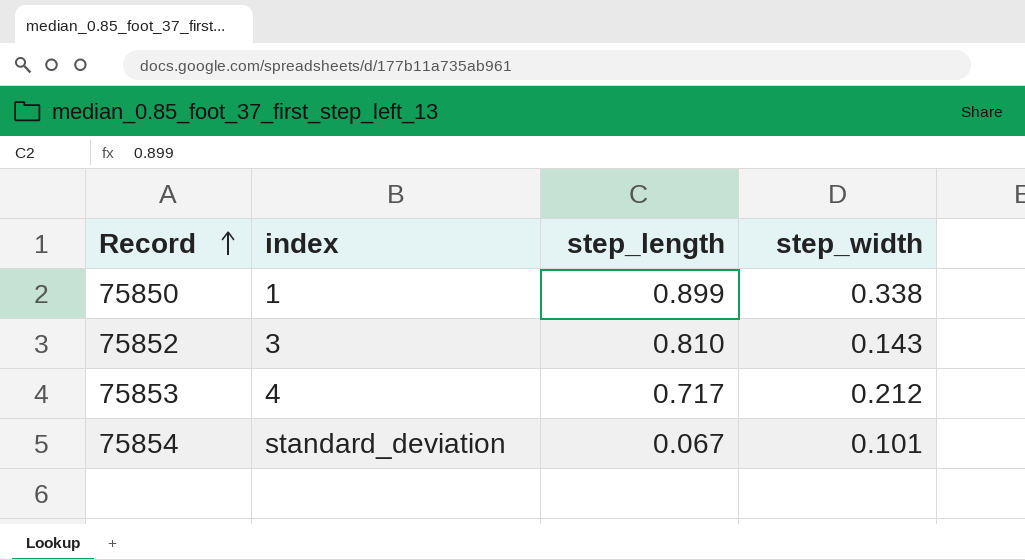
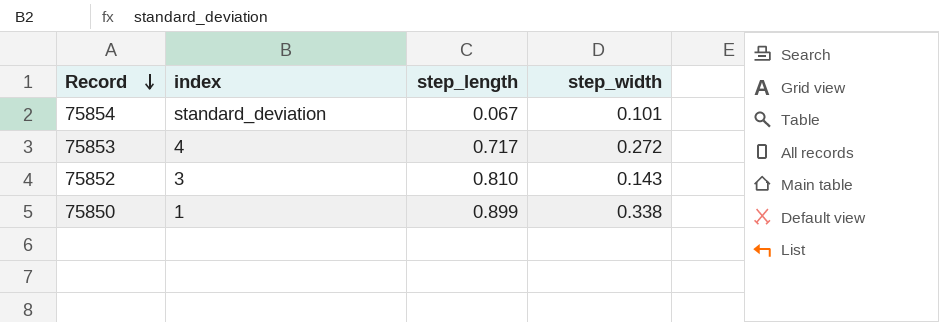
row order: Record ascending -> Record descending
75853 | step_width: 0.212 -> 0.272

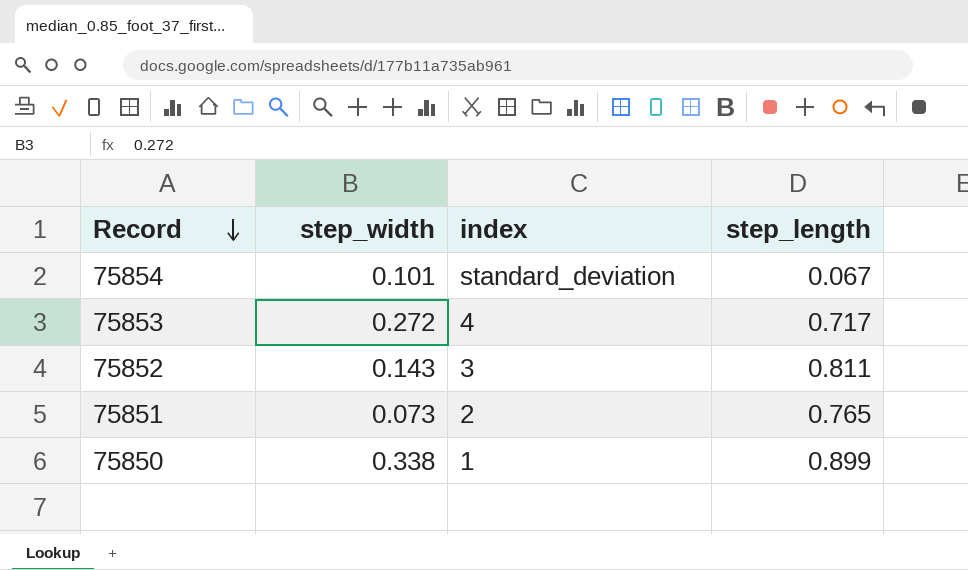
column step_width | position: 4 -> 2
75852 | step_length: 0.810 -> 0.811
row 75851: none -> 0.073 | 2 | 0.765

